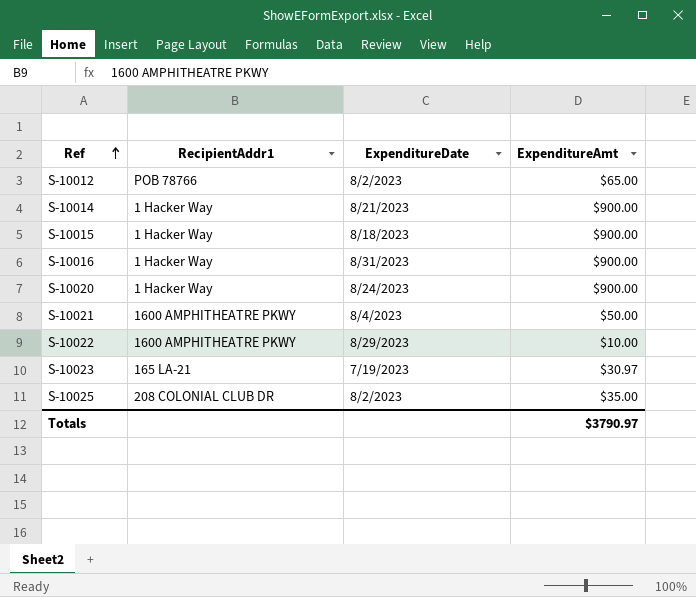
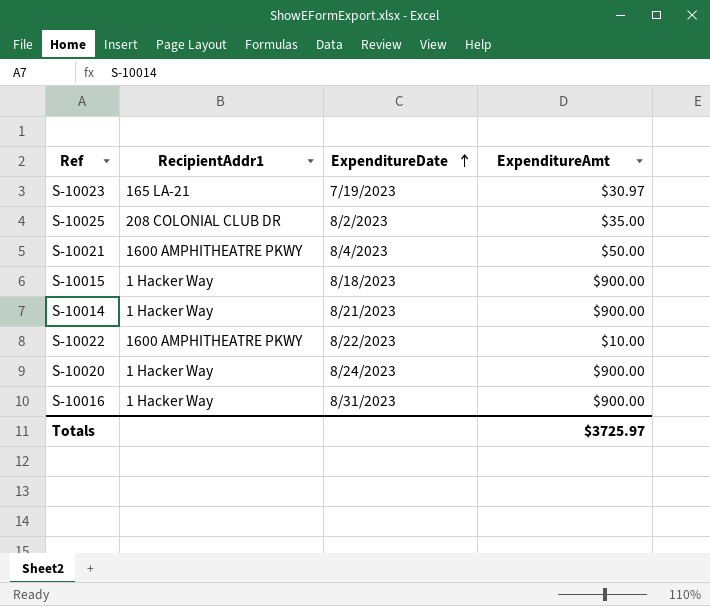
row order: Ref ascending -> ExpenditureDate ascending
row S-10012: POB 78766 | 8/2/2023 | $65.00 -> none
S-10022 | ExpenditureDate: 8/29/2023 -> 8/22/2023
Totals | ExpenditureAmt: $3790.97 -> $3725.97

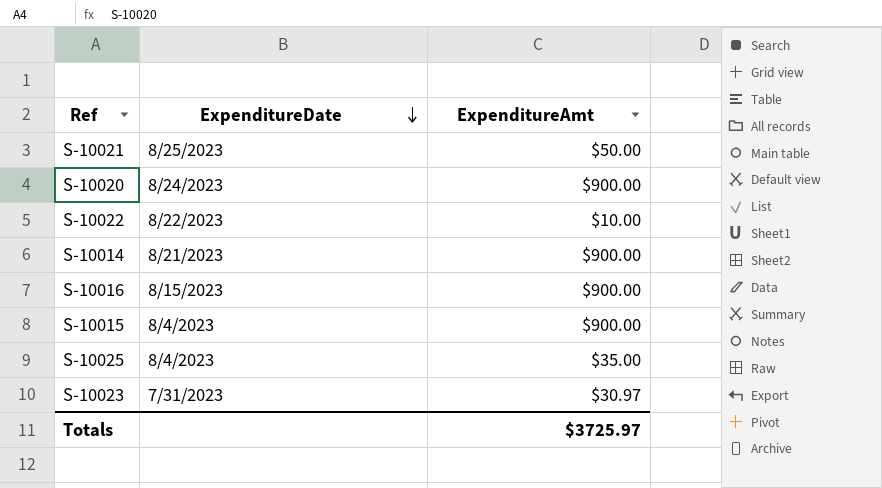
row order: ExpenditureDate ascending -> ExpenditureDate descending
column RecipientAddr1 | position: 2 -> none
S-10021 | ExpenditureDate: 8/4/2023 -> 8/25/2023
S-10016 | ExpenditureDate: 8/31/2023 -> 8/15/2023
S-10015 | ExpenditureDate: 8/18/2023 -> 8/4/2023
S-10025 | ExpenditureDate: 8/2/2023 -> 8/4/2023
S-10023 | ExpenditureDate: 7/19/2023 -> 7/31/2023

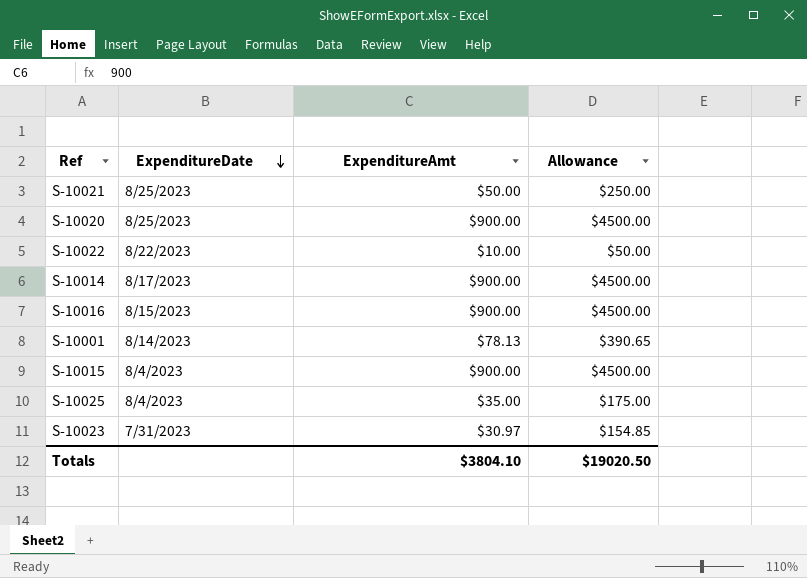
column Allowance | formula: none -> [ExpenditureAmt] * 5
S-10020 | ExpenditureDate: 8/24/2023 -> 8/25/2023
S-10014 | ExpenditureDate: 8/21/2023 -> 8/17/2023
row S-10001: none -> 8/14/2023 | $78.13 | $390.65
Totals | ExpenditureAmt: $3725.97 -> $3804.10

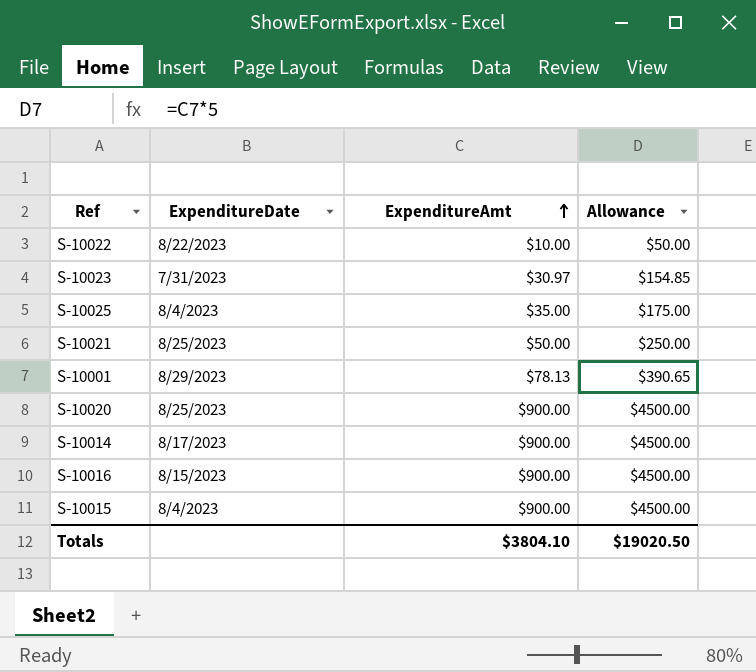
row order: ExpenditureDate descending -> ExpenditureAmt ascending
S-10001 | ExpenditureDate: 8/14/2023 -> 8/29/2023

